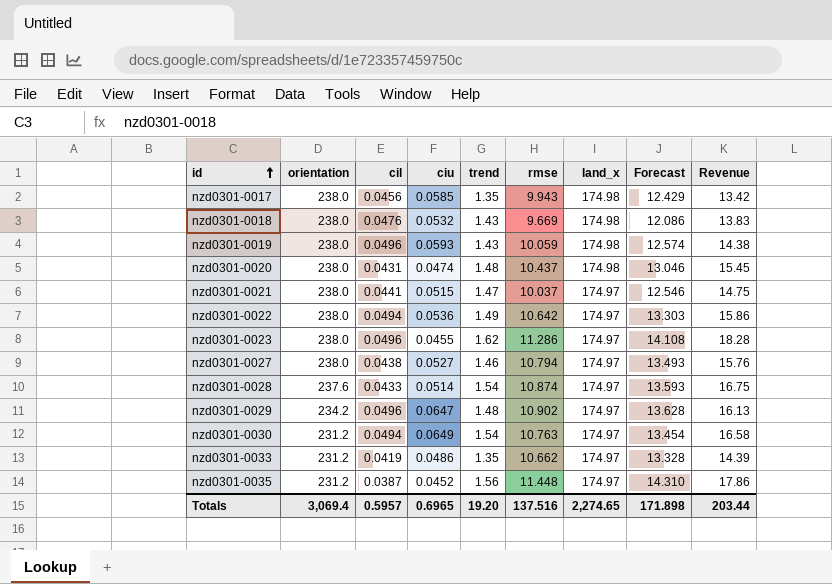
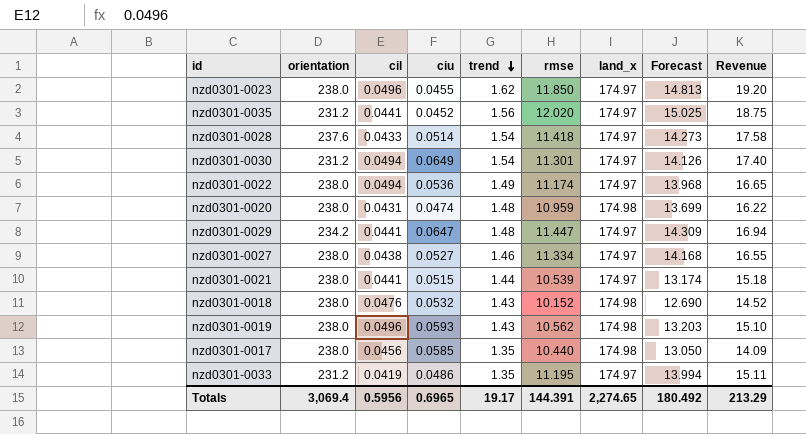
row order: id ascending -> trend descending
nzd0301-0023 | rmse: 11.286 -> 11.850
nzd0301-0023 | Forecast: 14.108 -> 14.813
nzd0301-0023 | Revenue: 18.28 -> 19.20
nzd0301-0035 | cil: 0.0387 -> 0.0441
nzd0301-0035 | rmse: 11.448 -> 12.020
nzd0301-0035 | Forecast: 14.310 -> 15.025
nzd0301-0035 | Revenue: 17.86 -> 18.75
nzd0301-0028 | rmse: 10.874 -> 11.418
nzd0301-0028 | Forecast: 13.593 -> 14.273
nzd0301-0028 | Revenue: 16.75 -> 17.58
nzd0301-0030 | rmse: 10.763 -> 11.301
nzd0301-0030 | Forecast: 13.454 -> 14.126
nzd0301-0030 | Revenue: 16.58 -> 17.40
nzd0301-0022 | rmse: 10.642 -> 11.174
nzd0301-0022 | Forecast: 13.303 -> 13.968
nzd0301-0022 | Revenue: 15.86 -> 16.65
nzd0301-0020 | rmse: 10.437 -> 10.959
nzd0301-0020 | Forecast: 13.046 -> 13.699
nzd0301-0020 | Revenue: 15.45 -> 16.22
nzd0301-0029 | cil: 0.0496 -> 0.0441
nzd0301-0029 | rmse: 10.902 -> 11.447
nzd0301-0029 | Forecast: 13.628 -> 14.309
nzd0301-0029 | Revenue: 16.13 -> 16.94
nzd0301-0027 | rmse: 10.794 -> 11.334
nzd0301-0027 | Forecast: 13.493 -> 14.168
nzd0301-0027 | Revenue: 15.76 -> 16.55
nzd0301-0021 | trend: 1.47 -> 1.44
nzd0301-0021 | rmse: 10.037 -> 10.539
nzd0301-0021 | Forecast: 12.546 -> 13.174
nzd0301-0021 | Revenue: 14.75 -> 15.18
nzd0301-0018 | rmse: 9.669 -> 10.152
nzd0301-0018 | Forecast: 12.086 -> 12.690
nzd0301-0018 | Revenue: 13.83 -> 14.52
nzd0301-0019 | rmse: 10.059 -> 10.562
nzd0301-0019 | Forecast: 12.574 -> 13.203
nzd0301-0019 | Revenue: 14.38 -> 15.10
nzd0301-0017 | rmse: 9.943 -> 10.440
nzd0301-0017 | Forecast: 12.429 -> 13.050
nzd0301-0017 | Revenue: 13.42 -> 14.09
nzd0301-0033 | rmse: 10.662 -> 11.195
nzd0301-0033 | Forecast: 13.328 -> 13.994
nzd0301-0033 | Revenue: 14.39 -> 15.11
Totals | cil: 0.5957 -> 0.5956
Totals | trend: 19.20 -> 19.17
Totals | rmse: 137.516 -> 144.391
Totals | Forecast: 171.898 -> 180.492
Totals | Revenue: 203.44 -> 213.29

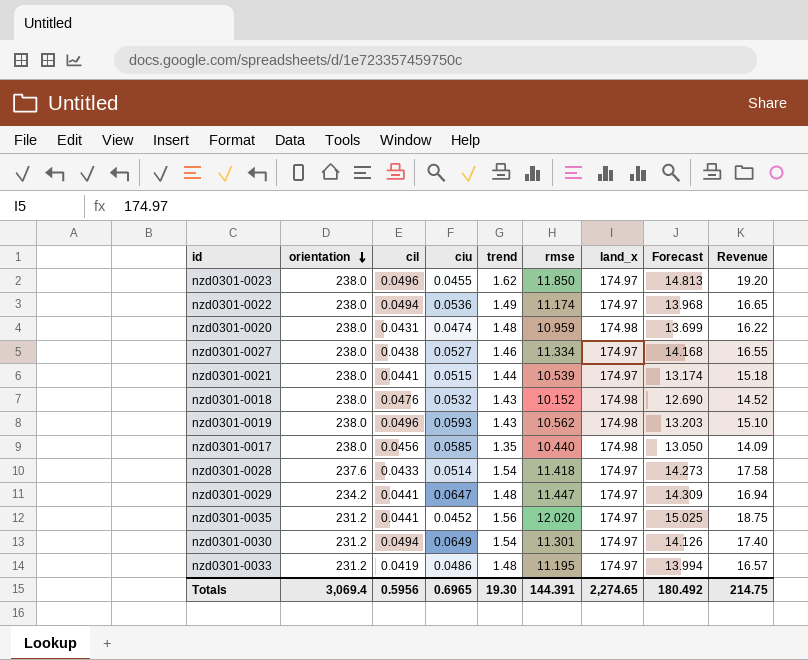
row order: trend descending -> orientation descending
nzd0301-0033 | trend: 1.35 -> 1.48
nzd0301-0033 | Revenue: 15.11 -> 16.57
Totals | trend: 19.17 -> 19.30
Totals | Revenue: 213.29 -> 214.75

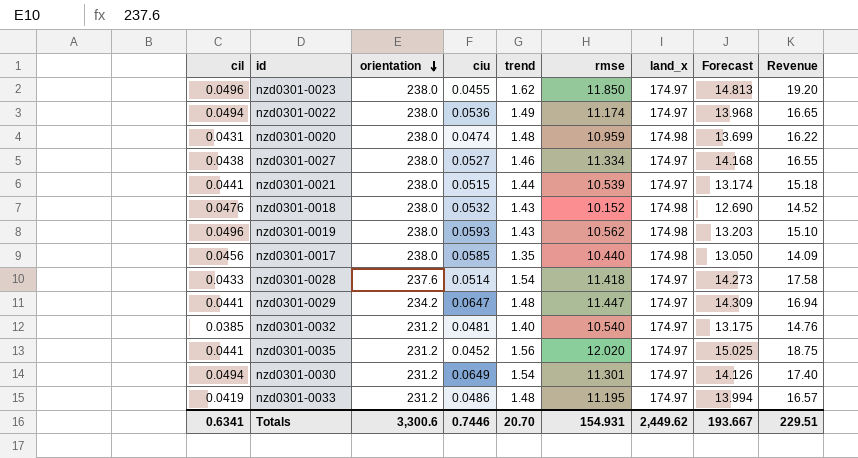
column cil | position: 3 -> 1
row nzd0301-0032: none -> 0.0385 | 231.2 | 0.0481 | 1.40 | 10.540 | 174.97 | 13.175 | 14.76
Totals | cil: 0.5956 -> 0.6341
Totals | orientation: 3,069.4 -> 3,300.6
Totals | ciu: 0.6965 -> 0.7446
Totals | trend: 19.30 -> 20.70
Totals | rmse: 144.391 -> 154.931
Totals | land_x: 2,274.65 -> 2,449.62
Totals | Forecast: 180.492 -> 193.667
Totals | Revenue: 214.75 -> 229.51

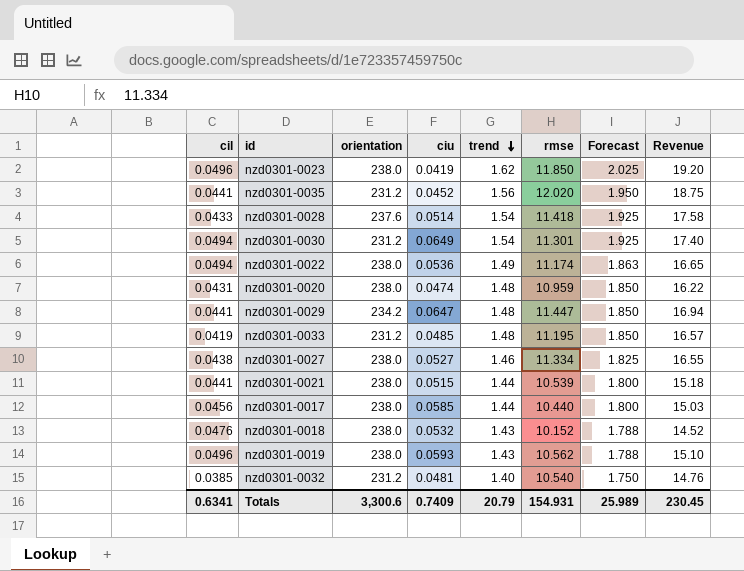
row order: orientation descending -> trend descending
column land_x | position: 7 -> none
column Forecast | formula: [rmse] * 1.25 -> [trend] * 1.25
nzd0301-0023 | ciu: 0.0455 -> 0.0419
nzd0301-0033 | ciu: 0.0486 -> 0.0485
nzd0301-0017 | trend: 1.35 -> 1.44
nzd0301-0017 | Revenue: 14.09 -> 15.03
Totals | ciu: 0.7446 -> 0.7409
Totals | trend: 20.70 -> 20.79
Totals | Forecast: 193.667 -> 25.989
Totals | Revenue: 229.51 -> 230.45

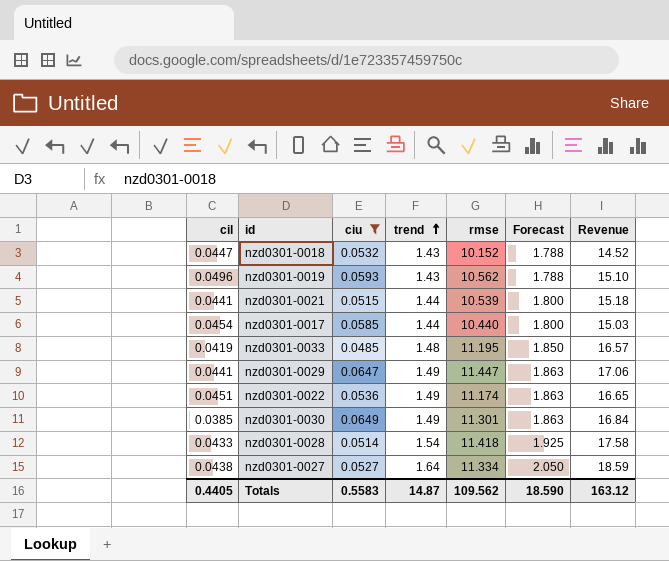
filter: none -> ciu >= 0.0485
row order: trend descending -> trend ascending
column orientation | position: 3 -> none
nzd0301-0018 | cil: 0.0476 -> 0.0447
nzd0301-0017 | cil: 0.0456 -> 0.0454
nzd0301-0029 | trend: 1.48 -> 1.49
nzd0301-0029 | Forecast: 1.850 -> 1.863
nzd0301-0029 | Revenue: 16.94 -> 17.06
nzd0301-0022 | cil: 0.0494 -> 0.0451
nzd0301-0030 | cil: 0.0494 -> 0.0385
nzd0301-0030 | trend: 1.54 -> 1.49
nzd0301-0030 | Forecast: 1.925 -> 1.863
nzd0301-0030 | Revenue: 17.40 -> 16.84
nzd0301-0027 | trend: 1.46 -> 1.64
nzd0301-0027 | Forecast: 1.825 -> 2.050
nzd0301-0027 | Revenue: 16.55 -> 18.59
Totals | cil: 0.6341 -> 0.4405
Totals | ciu: 0.7409 -> 0.5583
Totals | trend: 20.79 -> 14.87
Totals | rmse: 154.931 -> 109.562
Totals | Forecast: 25.989 -> 18.590
Totals | Revenue: 230.45 -> 163.12

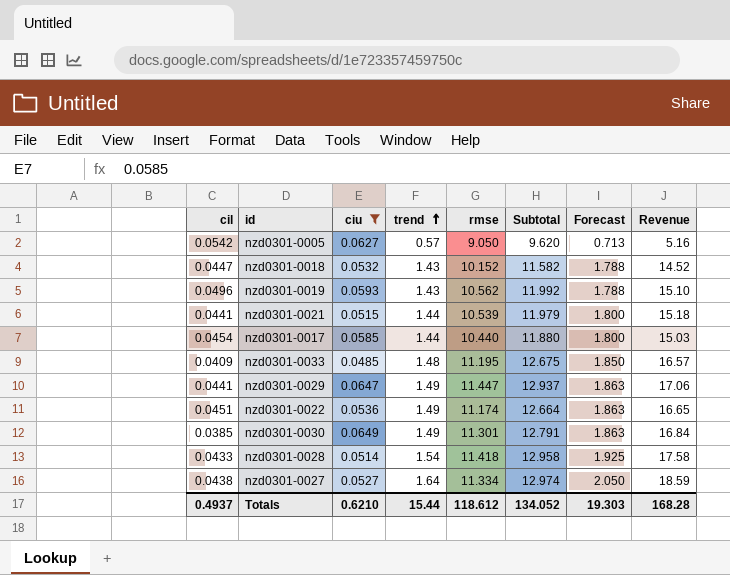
column Subtotal | formula: none -> [trend] + [rmse]
row nzd0301-0005: none -> 0.0542 | 0.0627 | 0.57 | 9.050 | 9.620 | 0.713 | 5.16
nzd0301-0033 | cil: 0.0419 -> 0.0409
Totals | cil: 0.4405 -> 0.4937
Totals | ciu: 0.5583 -> 0.6210
Totals | trend: 14.87 -> 15.44
Totals | rmse: 109.562 -> 118.612
Totals | Forecast: 18.590 -> 19.303
Totals | Revenue: 163.12 -> 168.28

